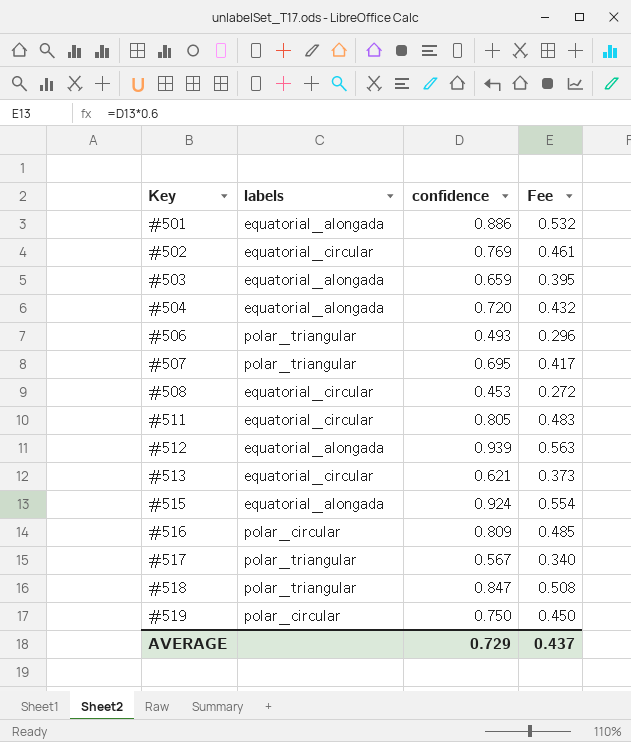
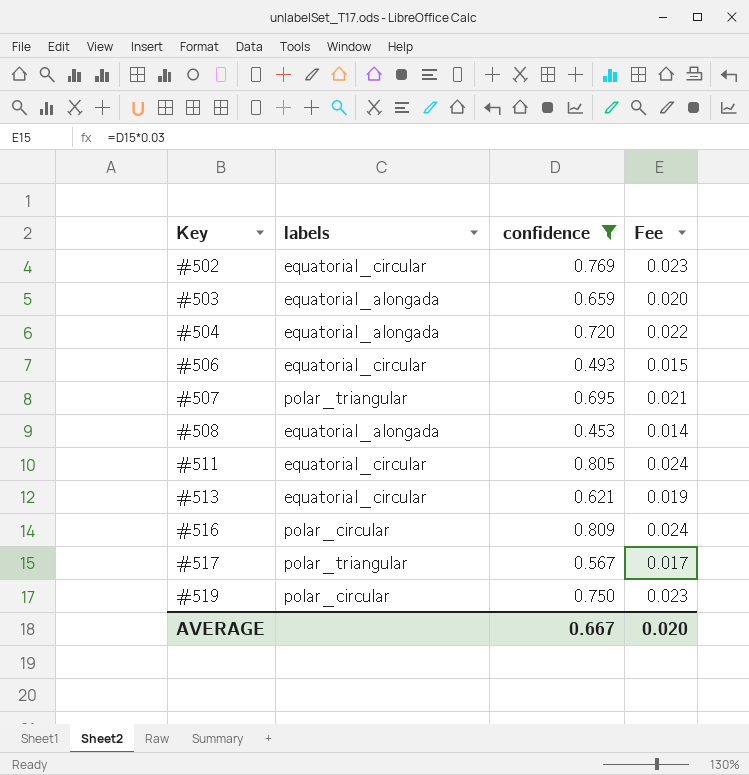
filter: none -> confidence <= 0.809
column Fee | formula: [confidence] * 0.6 -> [confidence] * 0.03
#506 | labels: polar_triangular -> equatorial_circular
#508 | labels: equatorial_circular -> equatorial_alongada
AVERAGE | confidence: 0.729 -> 0.667
AVERAGE | Fee: 0.437 -> 0.020

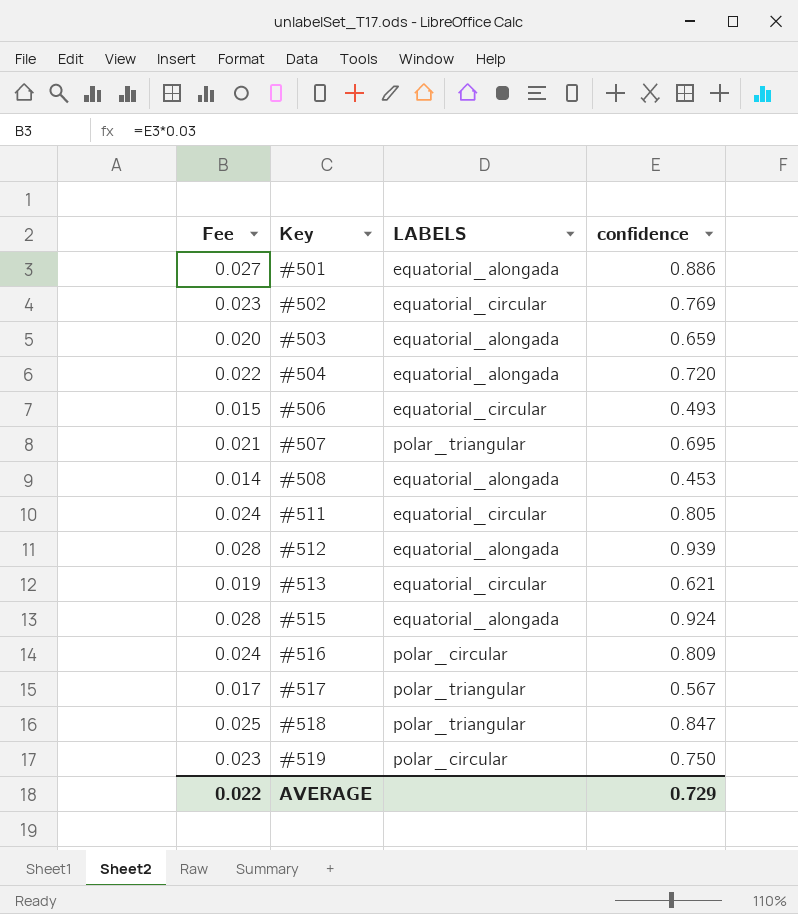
filter: confidence <= 0.809 -> none
column Fee | position: 4 -> 1
column name: labels -> LABELS
AVERAGE | Fee: 0.020 -> 0.022
AVERAGE | confidence: 0.667 -> 0.729

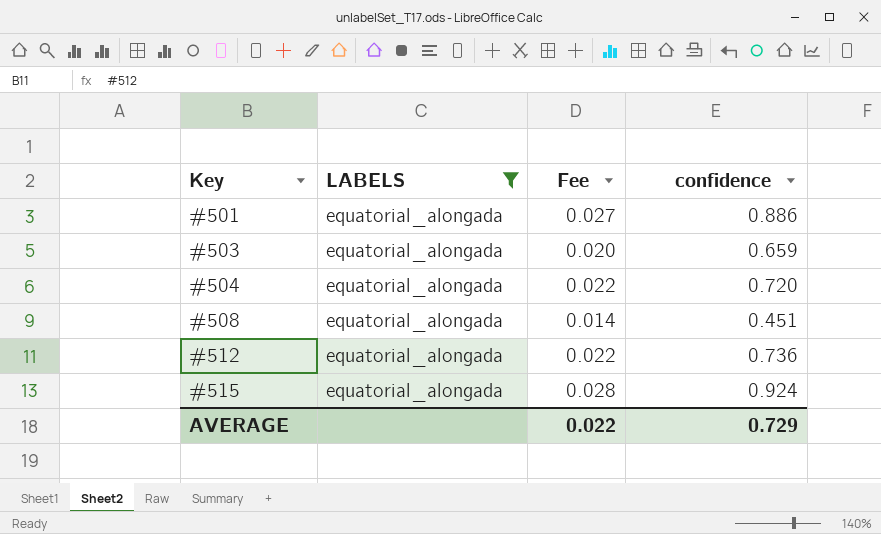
filter: none -> LABELS = equatorial_alongada
column Fee | position: 1 -> 3
#508 | confidence: 0.453 -> 0.451
#512 | Fee: 0.028 -> 0.022
#512 | confidence: 0.939 -> 0.736

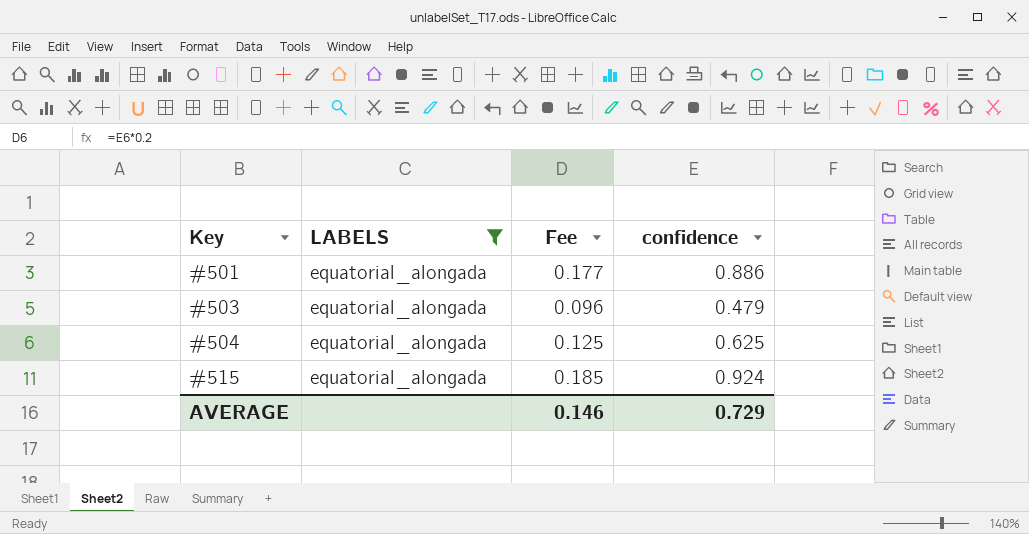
column Fee | formula: [confidence] * 0.03 -> [confidence] * 0.2
row #508: equatorial_alongada | 0.014 | 0.451 -> none
row #512: equatorial_alongada | 0.022 | 0.736 -> none
#503 | confidence: 0.659 -> 0.479
#504 | confidence: 0.720 -> 0.625
AVERAGE | Fee: 0.022 -> 0.146

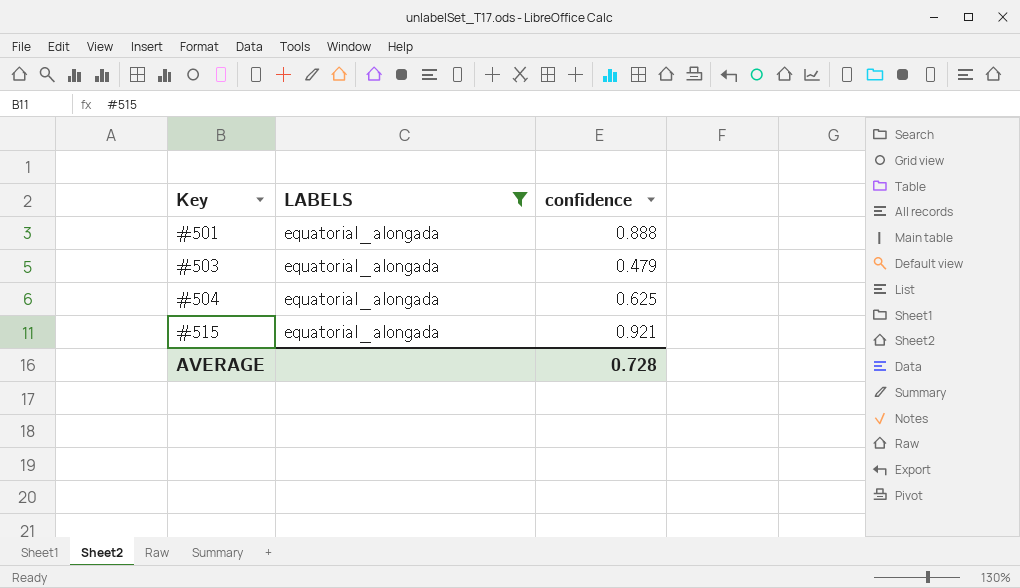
column Fee | formula: [confidence] * 0.2 -> none
#501 | confidence: 0.886 -> 0.888
#515 | confidence: 0.924 -> 0.921
AVERAGE | confidence: 0.729 -> 0.728

